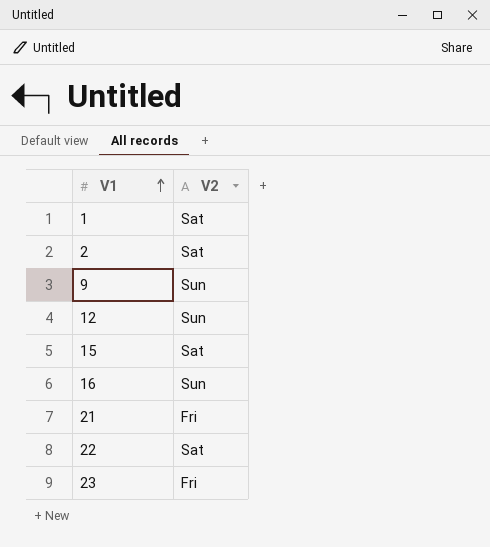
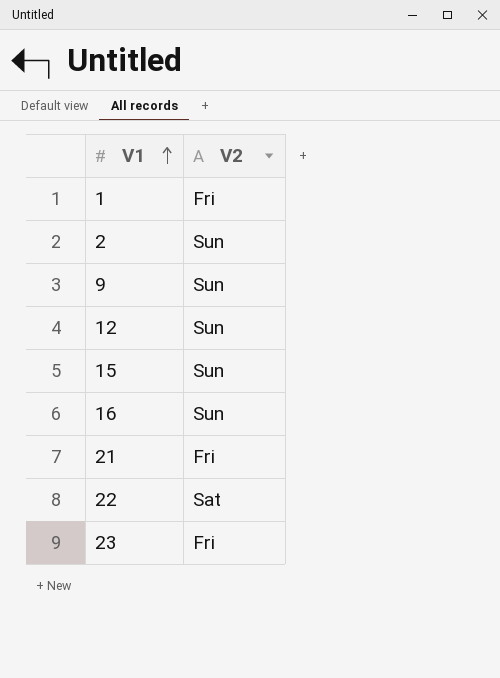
1 | V2: Sat -> Fri
2 | V2: Sat -> Sun
15 | V2: Sat -> Sun

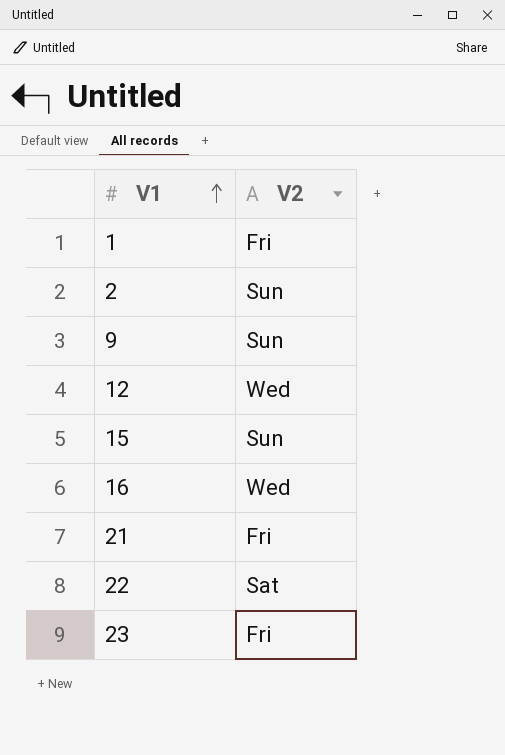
12 | V2: Sun -> Wed
16 | V2: Sun -> Wed

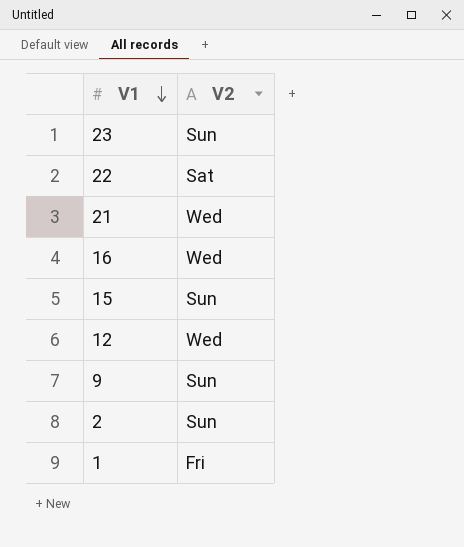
row order: V1 ascending -> V1 descending
23 | V2: Fri -> Sun
21 | V2: Fri -> Wed

